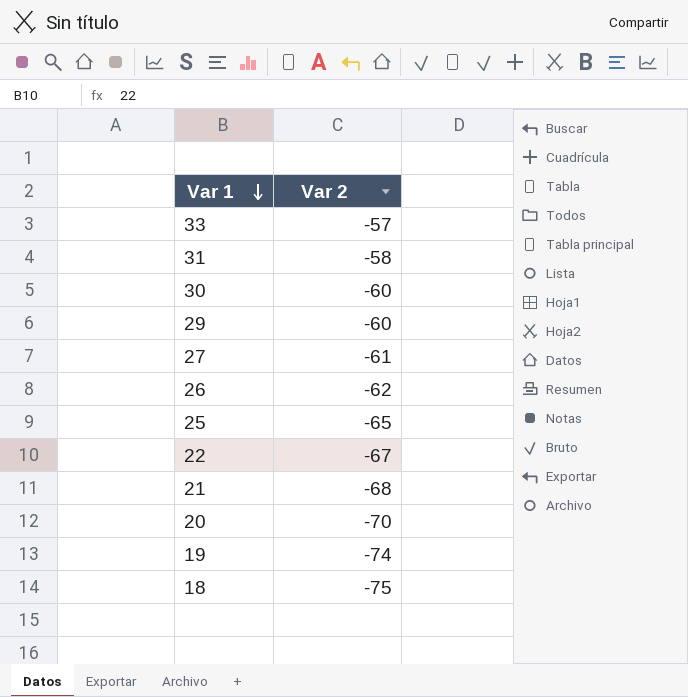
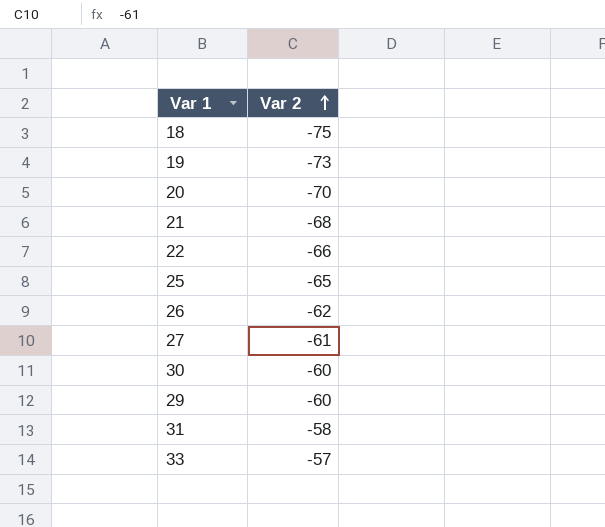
row order: Var 1 descending -> Var 2 ascending
19 | Var 2: -74 -> -73
22 | Var 2: -67 -> -66

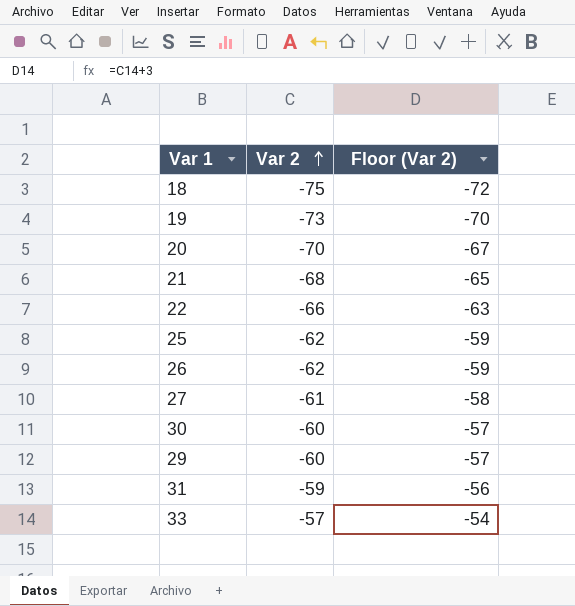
column Floor (Var 2) | formula: none -> [Var 2] + 3
25 | Var 2: -65 -> -62
31 | Var 2: -58 -> -59

